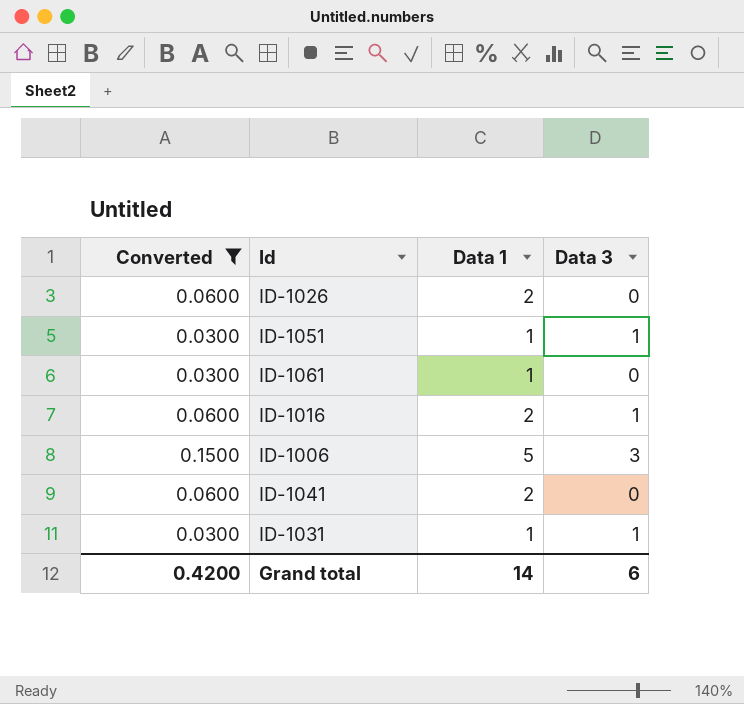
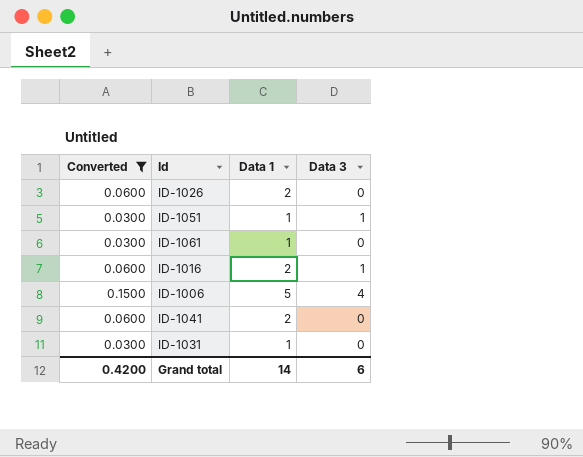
ID-1006 | Data 3: 3 -> 4
ID-1031 | Data 3: 1 -> 0

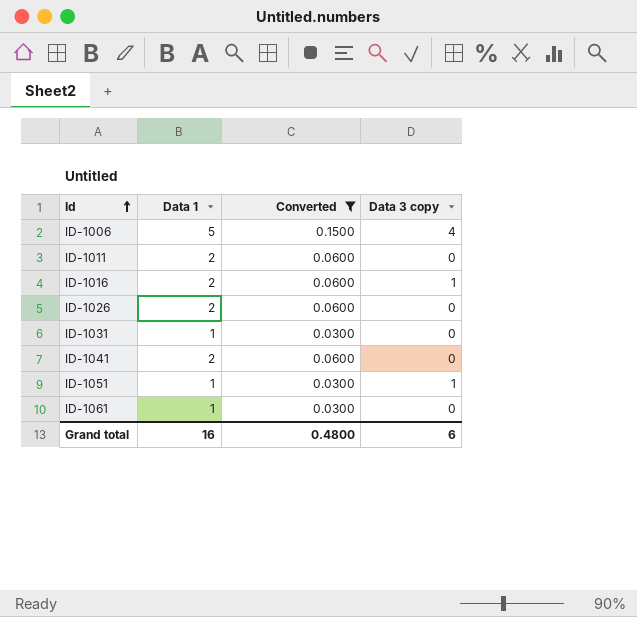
row order: none -> Id ascending
column Converted | position: 1 -> 3
column name: Data 3 -> Data 3 copy
row ID-1011: none -> 2 | 0.0600 | 0
Grand total | Data 1: 14 -> 16
Grand total | Converted: 0.4200 -> 0.4800

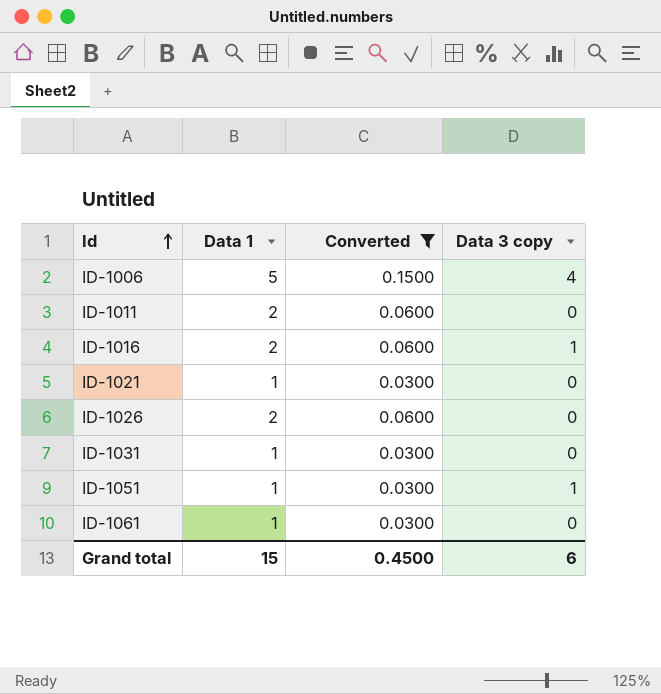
row ID-1041: 2 | 0.0600 | 0 -> none
row ID-1021: none -> 1 | 0.0300 | 0
Grand total | Data 1: 16 -> 15
Grand total | Converted: 0.4800 -> 0.4500

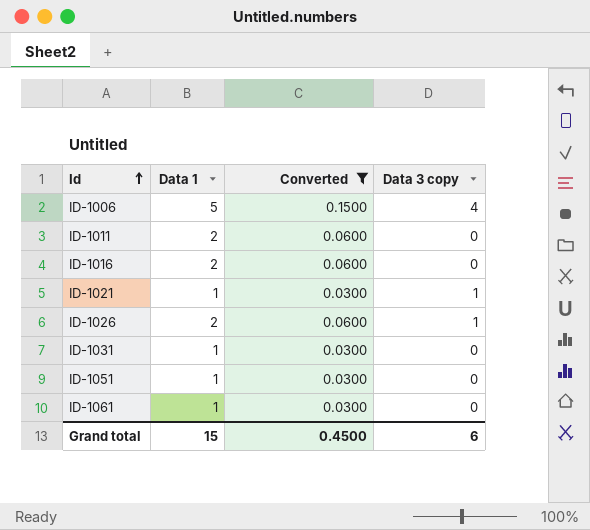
ID-1016 | Data 3 copy: 1 -> 0
ID-1021 | Data 3 copy: 0 -> 1
ID-1026 | Data 3 copy: 0 -> 1
ID-1051 | Data 3 copy: 1 -> 0

